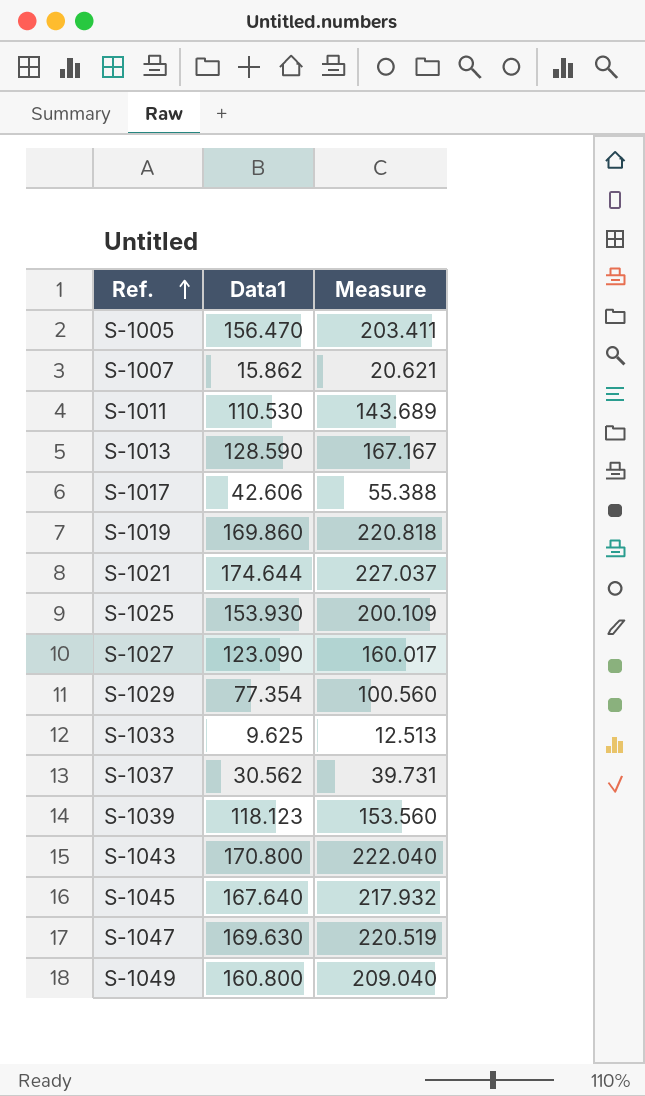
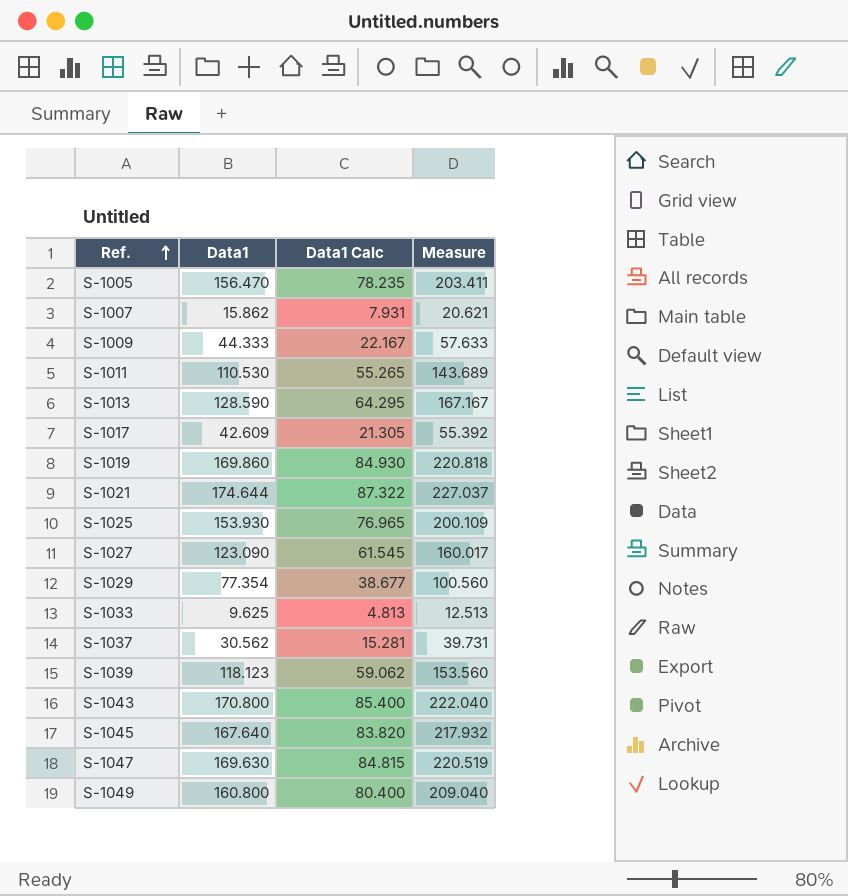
column Data1 Calc | formula: none -> [Data1] * 0.5
row S-1009: none -> 44.333 | 22.167 | 57.633
S-1017 | Data1: 42.606 -> 42.609
S-1017 | Measure: 55.388 -> 55.392

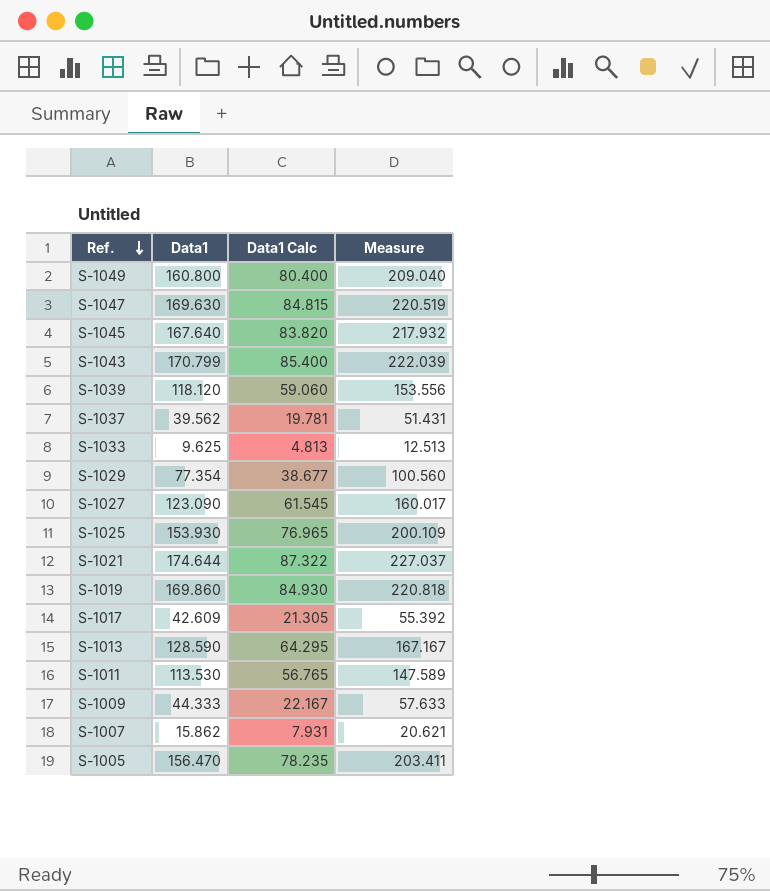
row order: Ref. ascending -> Ref. descending
S-1043 | Data1: 170.800 -> 170.799
S-1043 | Measure: 222.040 -> 222.039
S-1039 | Data1: 118.123 -> 118.120
S-1039 | Data1 Calc: 59.062 -> 59.060
S-1039 | Measure: 153.560 -> 153.556
S-1037 | Data1: 30.562 -> 39.562
S-1037 | Data1 Calc: 15.281 -> 19.781
S-1037 | Measure: 39.731 -> 51.431
S-1011 | Data1: 110.530 -> 113.530
S-1011 | Data1 Calc: 55.265 -> 56.765
S-1011 | Measure: 143.689 -> 147.589

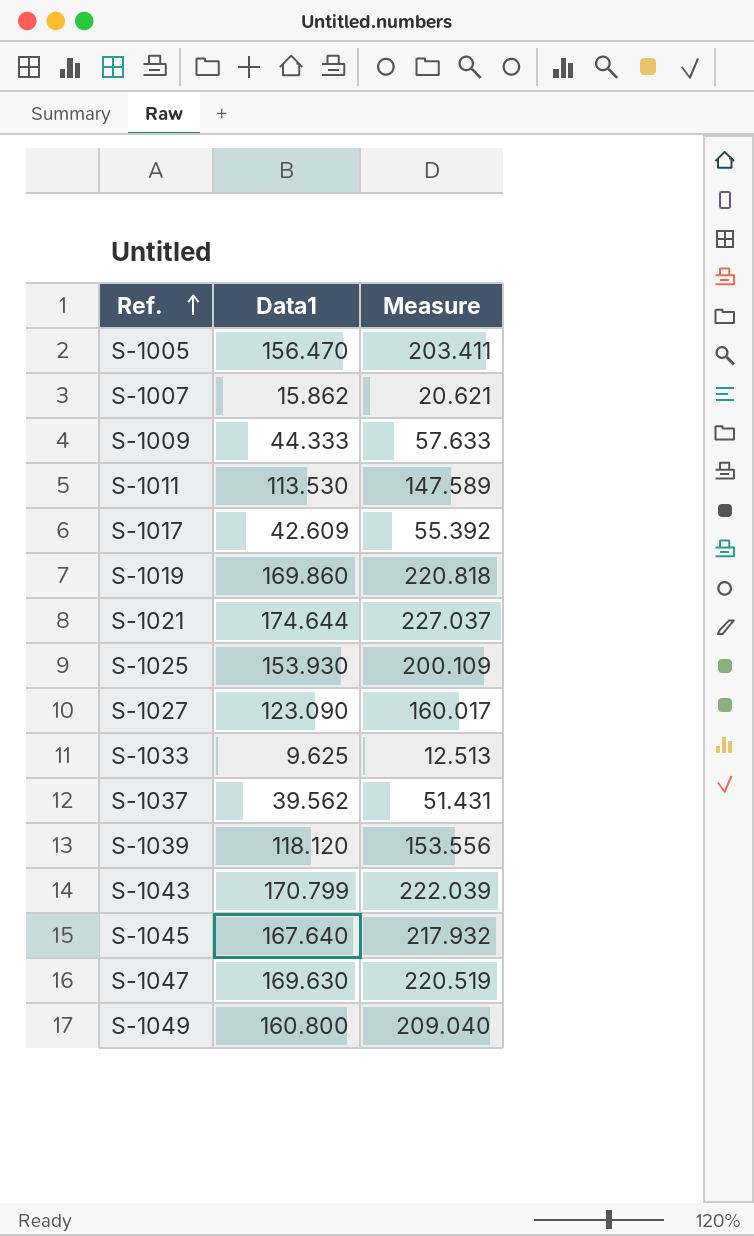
row order: Ref. descending -> Ref. ascending
column Data1 Calc | formula: [Data1] * 0.5 -> none
row S-1029: 77.354 | 38.677 | 100.560 -> none
row S-1013: 128.590 | 64.295 | 167.167 -> none

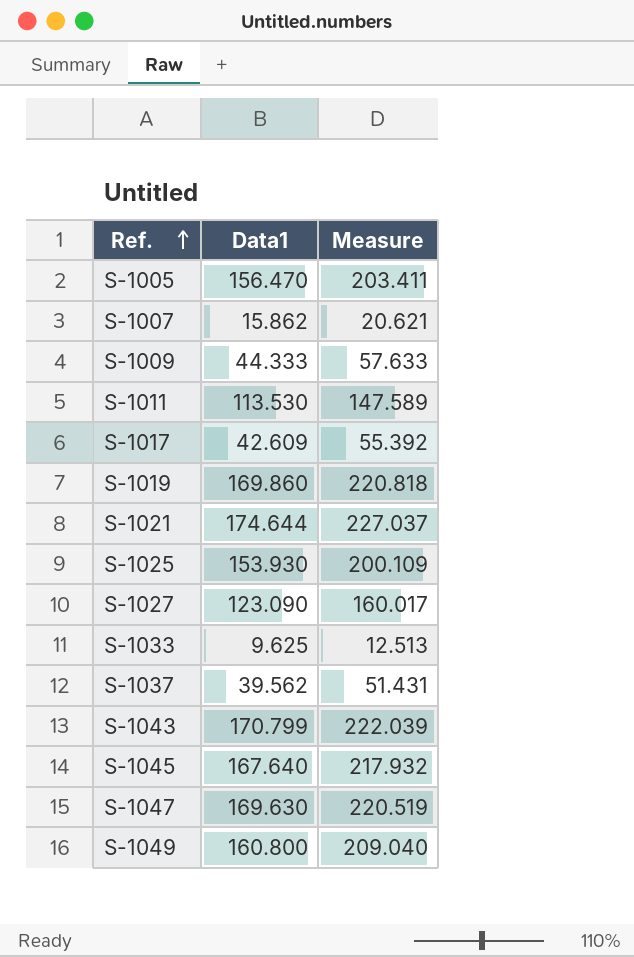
row S-1039: 118.120 | 153.556 -> none

